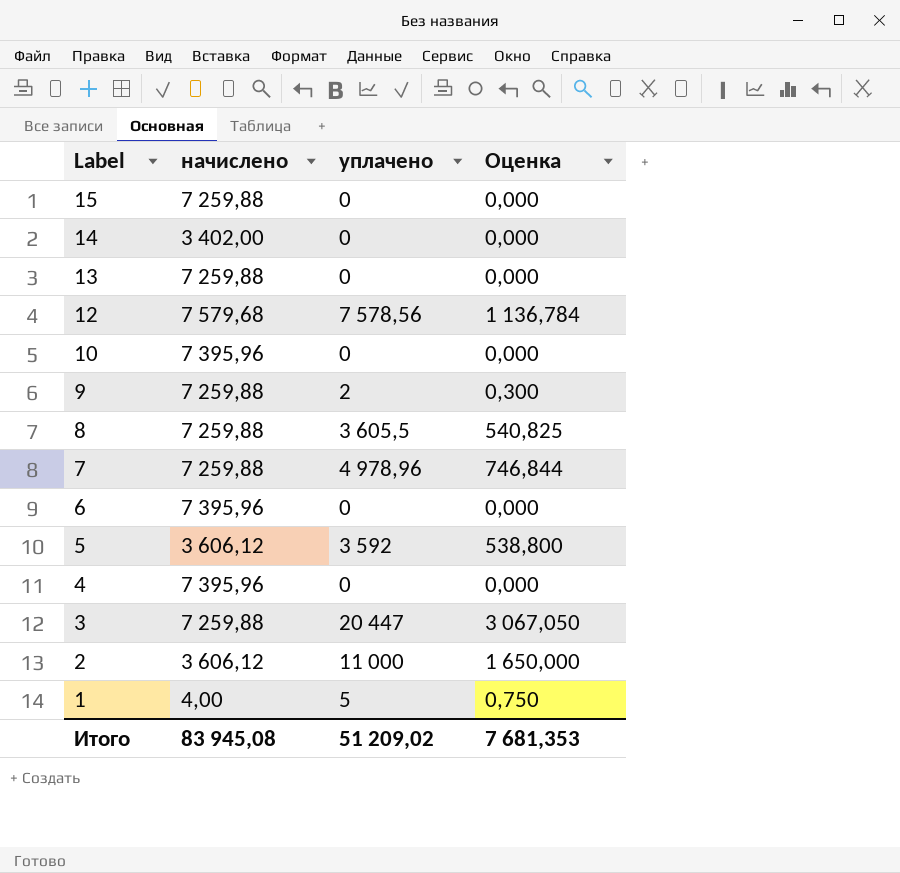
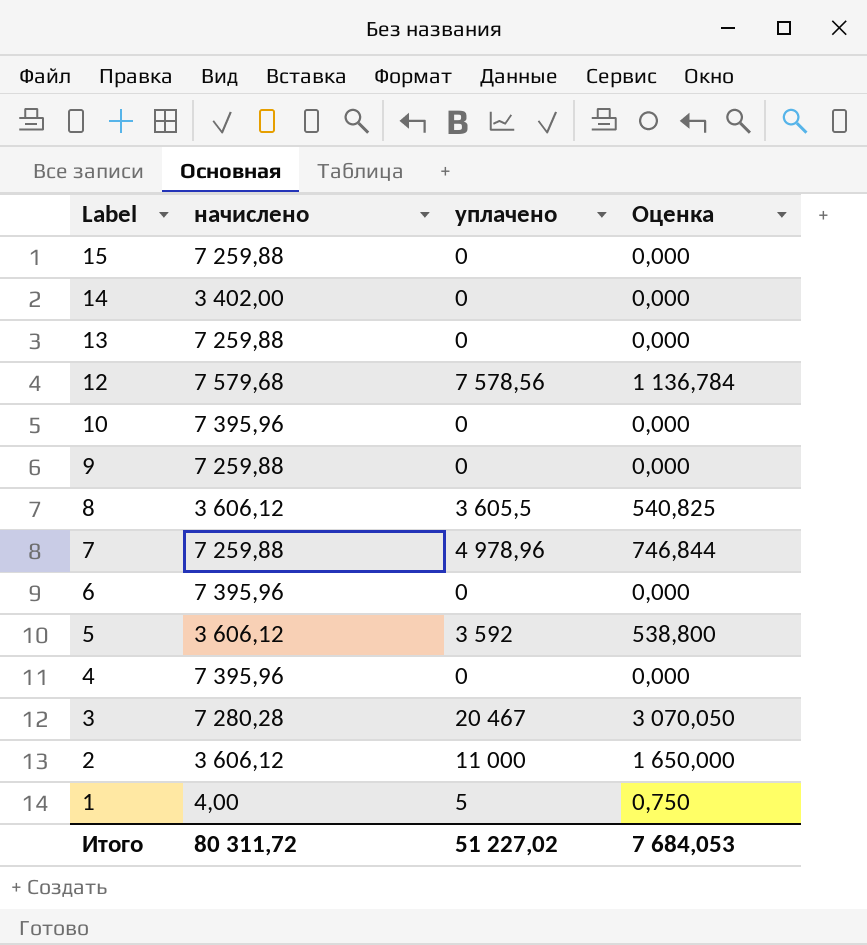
9 | уплачено: 2 -> 0
9 | Оценка: 0,300 -> 0,000
8 | начислено: 7 259,88 -> 3 606,12
3 | начислено: 7 259,88 -> 7 280,28
3 | уплачено: 20 447 -> 20 467
3 | Оценка: 3 067,050 -> 3 070,050
Итого | начислено: 83 945,08 -> 80 311,72
Итого | уплачено: 51 209,02 -> 51 227,02
Итого | Оценка: 7 681,353 -> 7 684,053

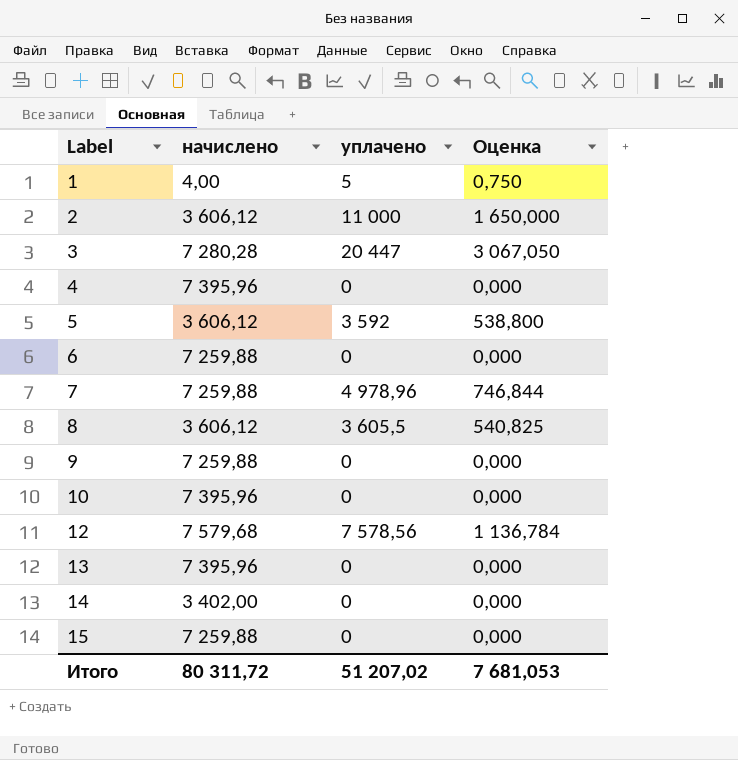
row order: Label descending -> Label ascending
3 | уплачено: 20 467 -> 20 447
3 | Оценка: 3 070,050 -> 3 067,050
6 | начислено: 7 395,96 -> 7 259,88
13 | начислено: 7 259,88 -> 7 395,96
Итого | уплачено: 51 227,02 -> 51 207,02
Итого | Оценка: 7 684,053 -> 7 681,053

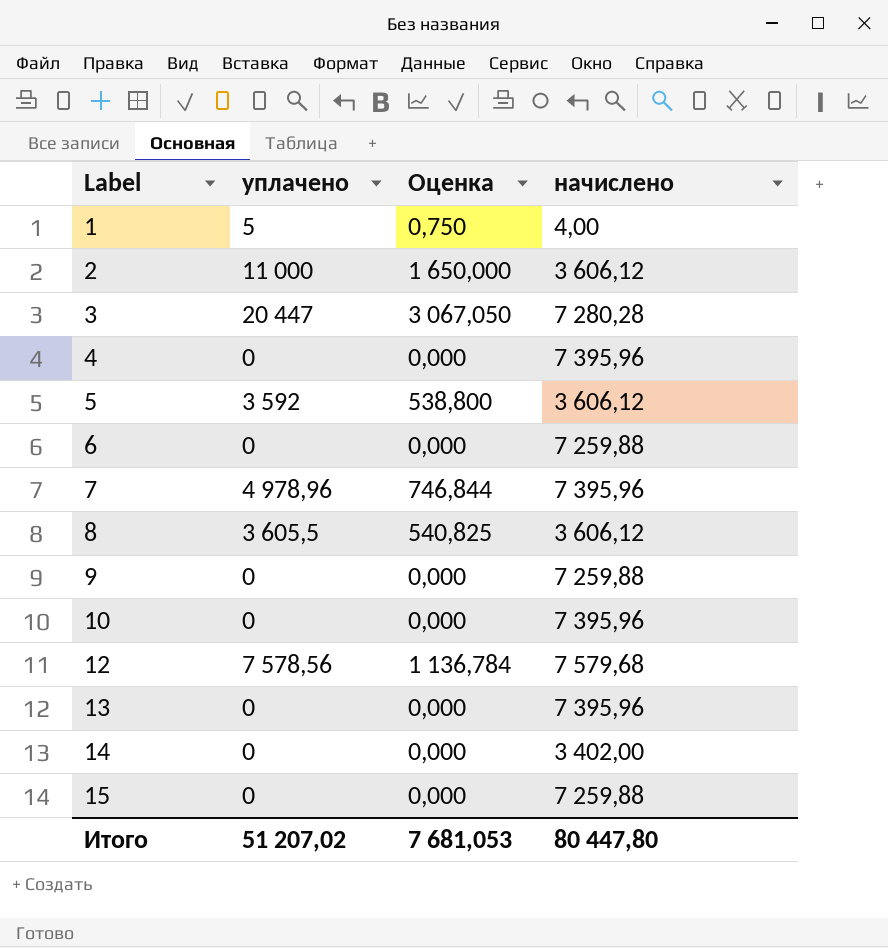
column начислено | position: 2 -> 4
7 | начислено: 7 259,88 -> 7 395,96
Итого | начислено: 80 311,72 -> 80 447,80

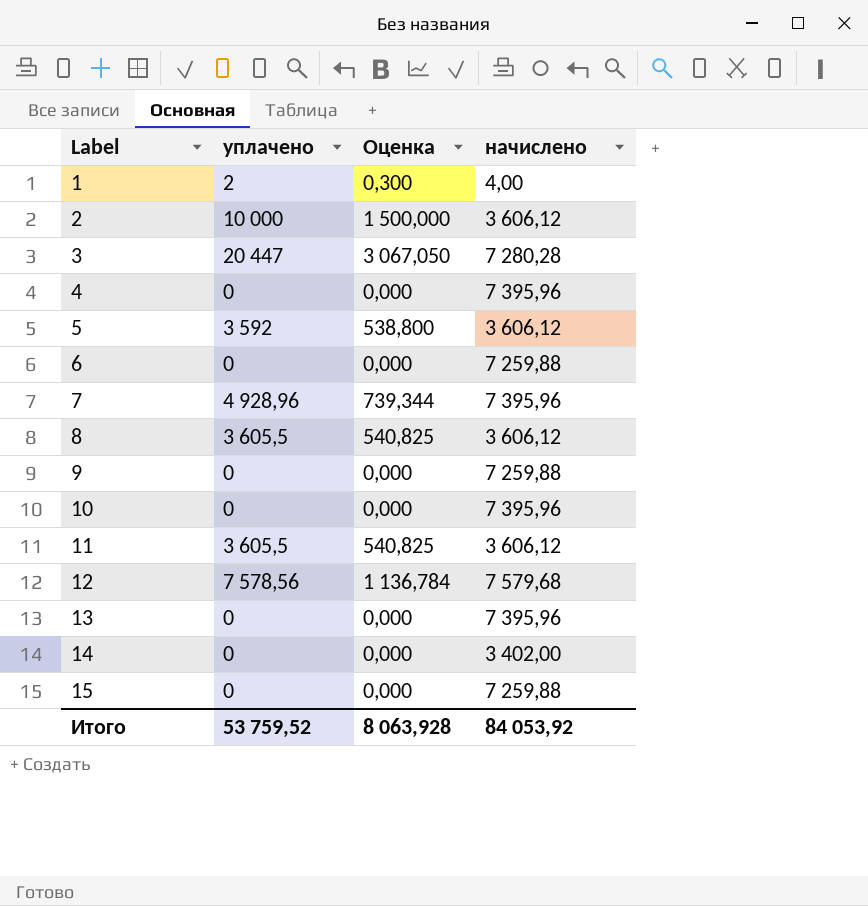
1 | уплачено: 5 -> 2
1 | Оценка: 0,750 -> 0,300
2 | уплачено: 11 000 -> 10 000
2 | Оценка: 1 650,000 -> 1 500,000
7 | уплачено: 4 978,96 -> 4 928,96
7 | Оценка: 746,844 -> 739,344
row 11: none -> 3 605,5 | 540,825 | 3 606,12
Итого | уплачено: 51 207,02 -> 53 759,52
Итого | Оценка: 7 681,053 -> 8 063,928
Итого | начислено: 80 447,80 -> 84 053,92

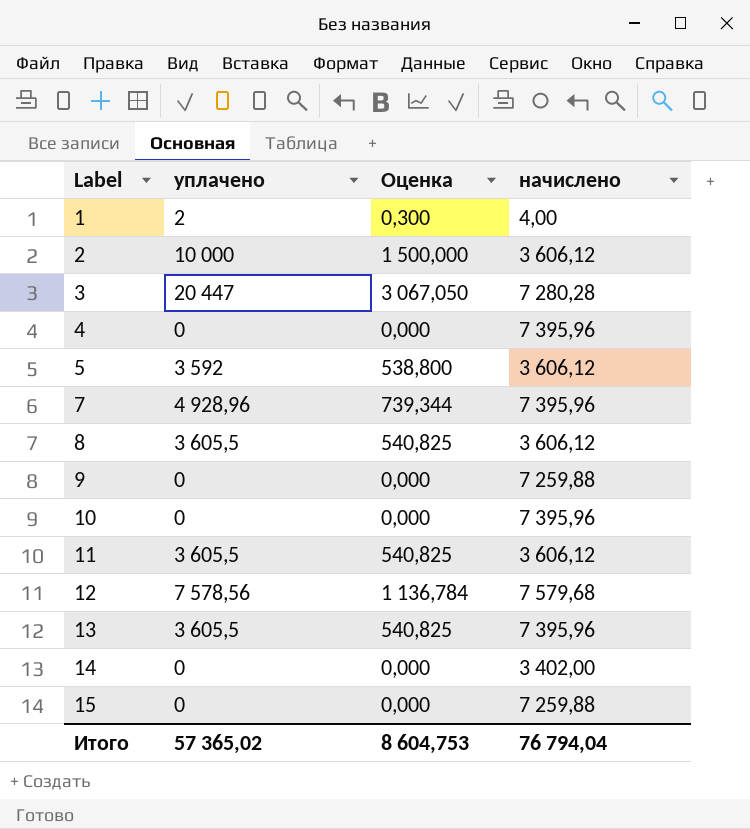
row 6: 0 | 0,000 | 7 259,88 -> none
13 | уплачено: 0 -> 3 605,5
13 | Оценка: 0,000 -> 540,825
Итого | уплачено: 53 759,52 -> 57 365,02
Итого | Оценка: 8 063,928 -> 8 604,753
Итого | начислено: 84 053,92 -> 76 794,04

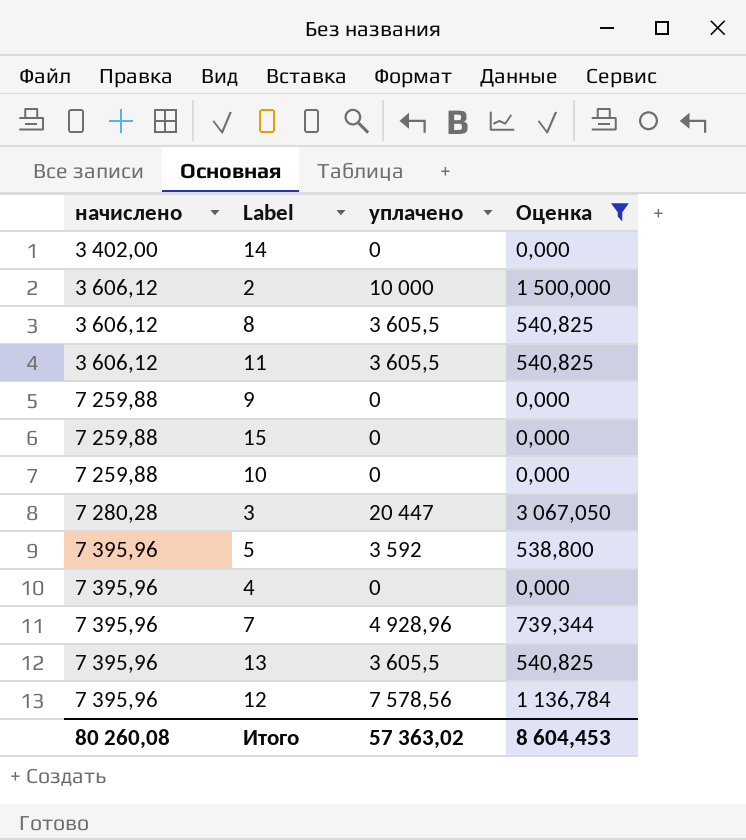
filter: none -> Оценка != 0,300
row order: Label ascending -> начислено ascending
column начислено | position: 4 -> 1
10 | начислено: 7 395,96 -> 7 259,88
5 | начислено: 3 606,12 -> 7 395,96
12 | начислено: 7 579,68 -> 7 395,96
Итого | начислено: 76 794,04 -> 80 260,08
Итого | уплачено: 57 365,02 -> 57 363,02
Итого | Оценка: 8 604,753 -> 8 604,453

